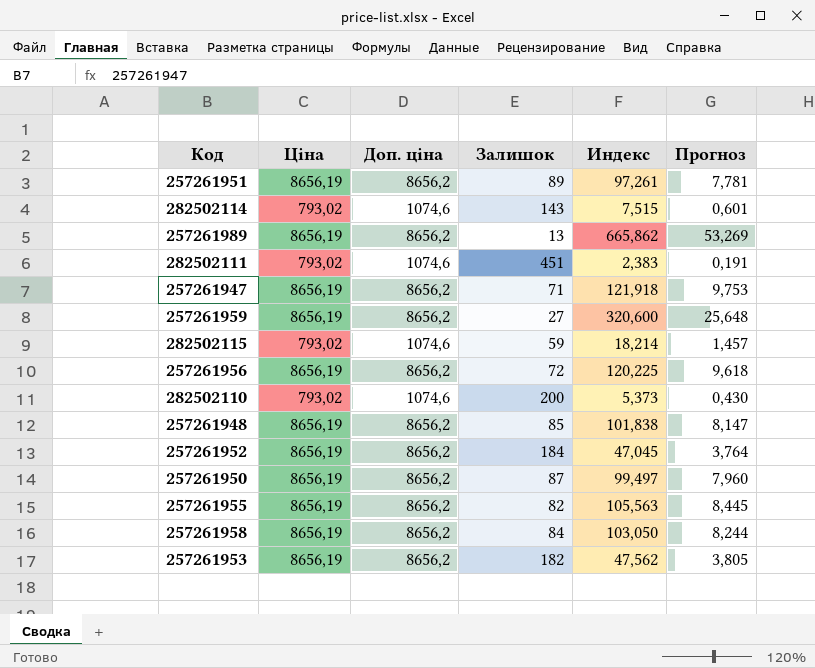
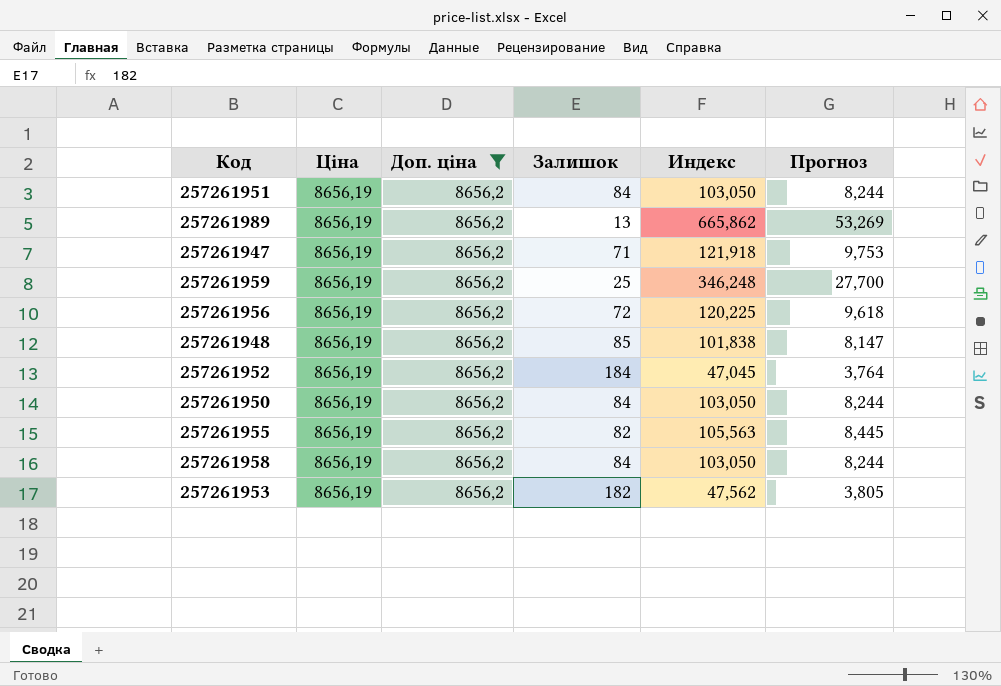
filter: none -> Доп. ціна = 8656,2
257261951 | Залишок: 89 -> 84
257261951 | Индекс: 97,261 -> 103,050
257261951 | Прогноз: 7,781 -> 8,244
257261959 | Залишок: 27 -> 25
257261959 | Индекс: 320,600 -> 346,248
257261959 | Прогноз: 25,648 -> 27,700
257261950 | Залишок: 87 -> 84
257261950 | Индекс: 99,497 -> 103,050
257261950 | Прогноз: 7,960 -> 8,244

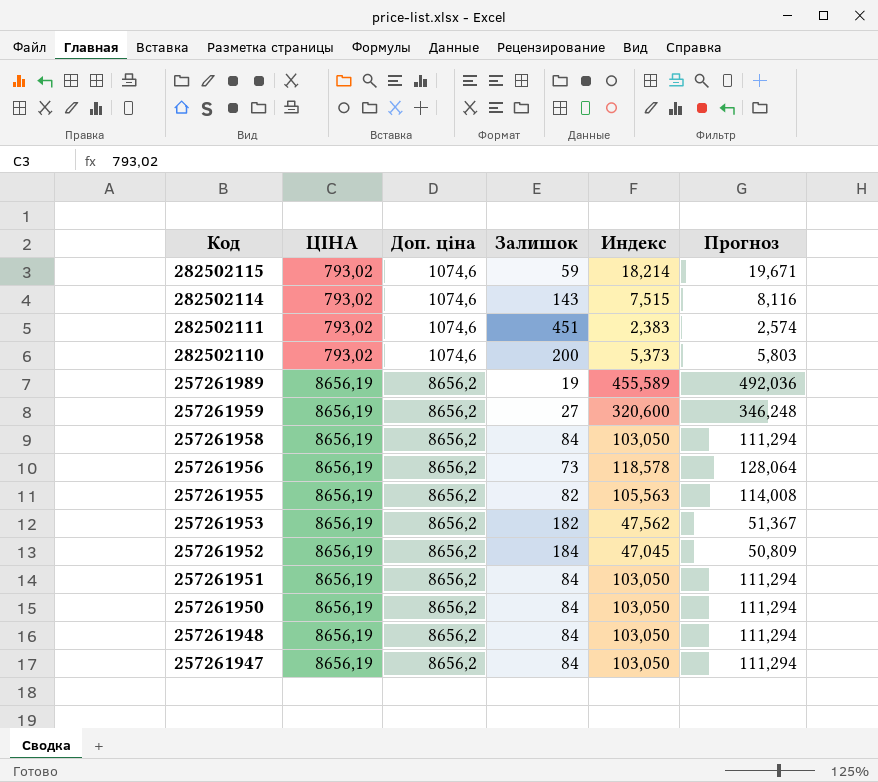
filter: Доп. ціна = 8656,2 -> none
row order: none -> Код descending
column name: Ціна -> ЦІНА
column Прогноз | formula: [Индекс] * 0,08 -> [Индекс] * 1,08
257261989 | Залишок: 13 -> 19
257261989 | Индекс: 665,862 -> 455,589
257261959 | Залишок: 25 -> 27
257261959 | Индекс: 346,248 -> 320,600
257261956 | Залишок: 72 -> 73
257261956 | Индекс: 120,225 -> 118,578
257261948 | Залишок: 85 -> 84
257261948 | Индекс: 101,838 -> 103,050
257261947 | Залишок: 71 -> 84
257261947 | Индекс: 121,918 -> 103,050

